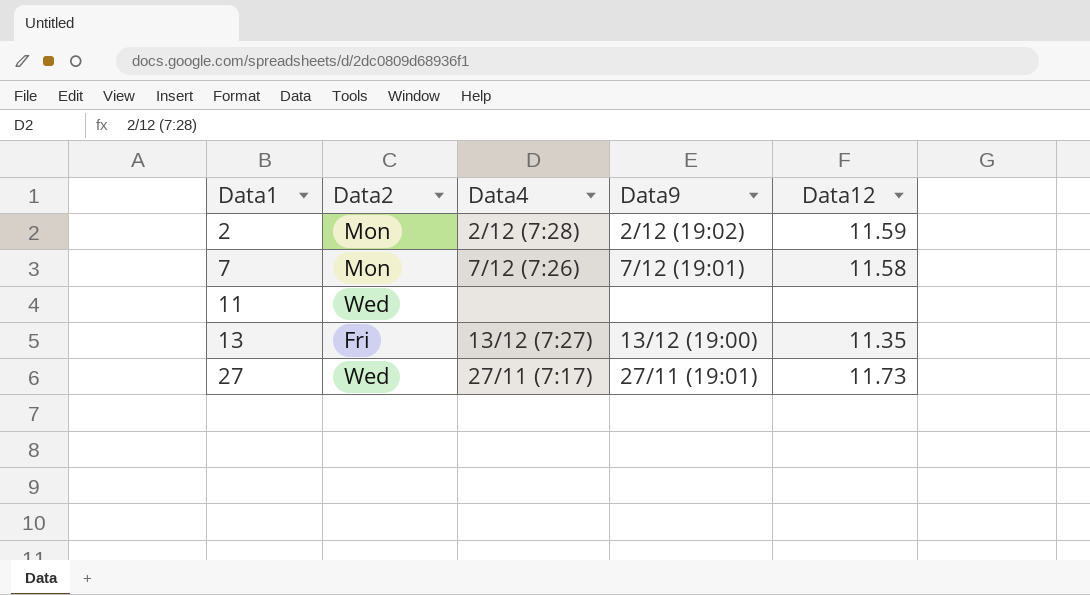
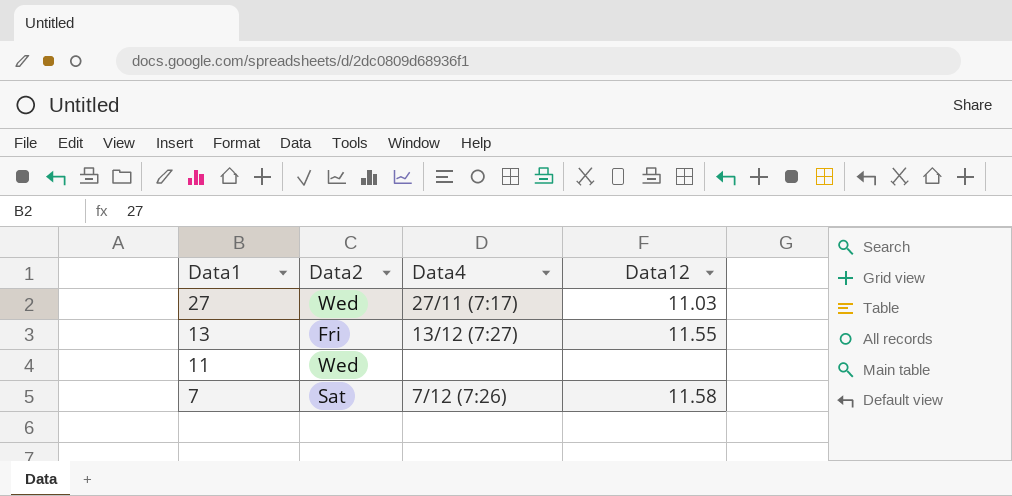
row order: Data1 ascending -> Data1 descending
column Data9 | position: 4 -> none
row 2: Mon | 2/12 (7:28) | 2/12 (19:02) | 11.59 -> none
27 | Data12: 11.73 -> 11.03
13 | Data12: 11.35 -> 11.55
7 | Data2: Mon -> Sat

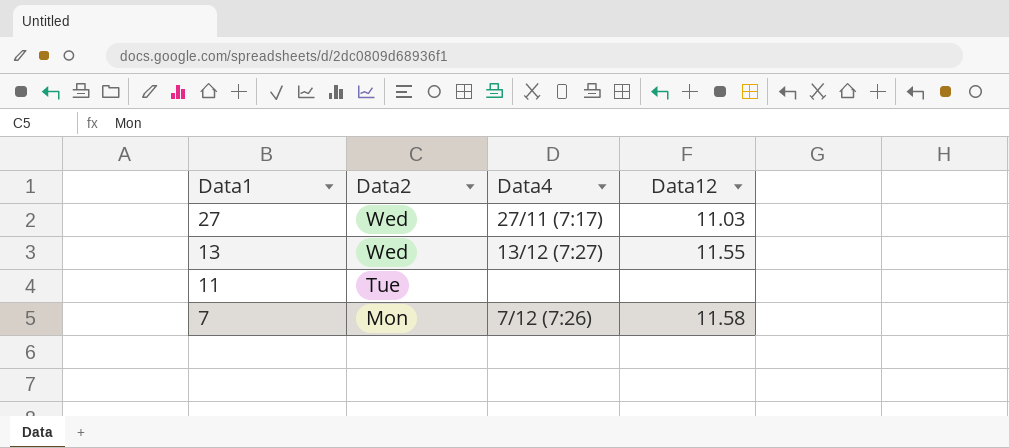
13 | Data2: Fri -> Wed
11 | Data2: Wed -> Tue
7 | Data2: Sat -> Mon

